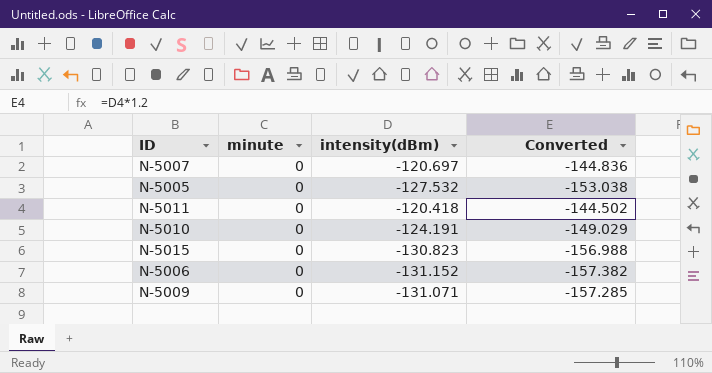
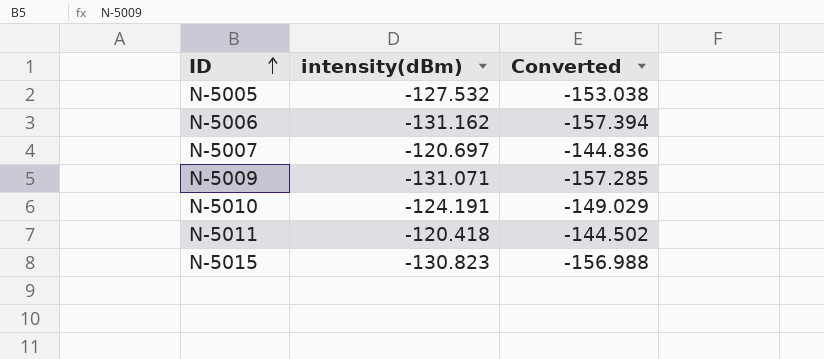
row order: none -> ID ascending
column minute | position: 2 -> none
N-5006 | intensity(dBm): -131.152 -> -131.162
N-5006 | Converted: -157.382 -> -157.394

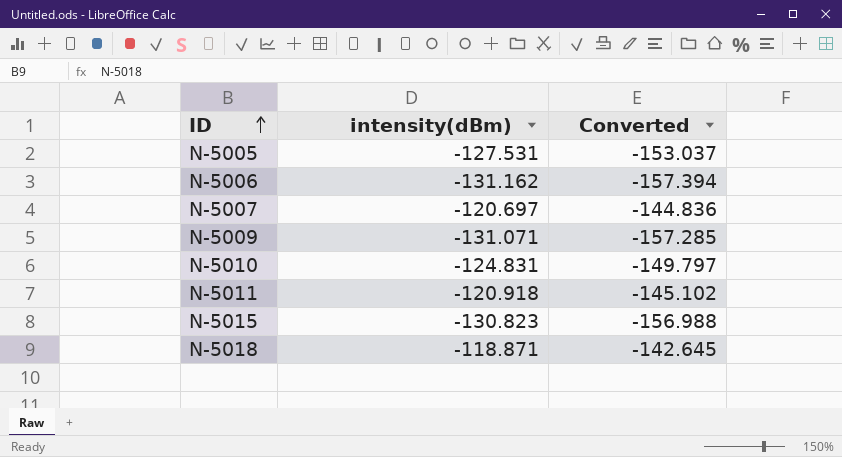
N-5005 | intensity(dBm): -127.532 -> -127.531
N-5005 | Converted: -153.038 -> -153.037
N-5010 | intensity(dBm): -124.191 -> -124.831
N-5010 | Converted: -149.029 -> -149.797
N-5011 | intensity(dBm): -120.418 -> -120.918
N-5011 | Converted: -144.502 -> -145.102
row N-5018: none -> -118.871 | -142.645

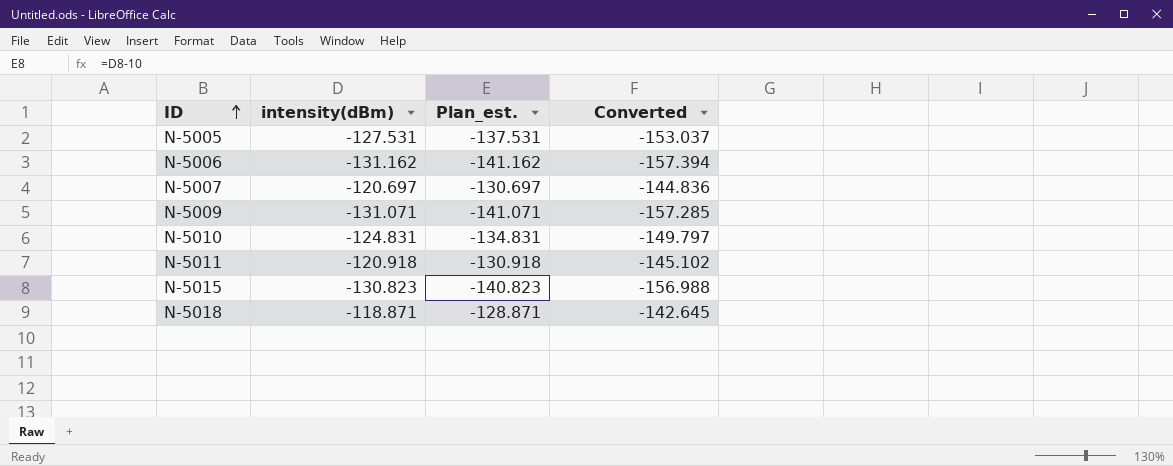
column Plan_est. | formula: none -> [intensity(dBm)] - 10

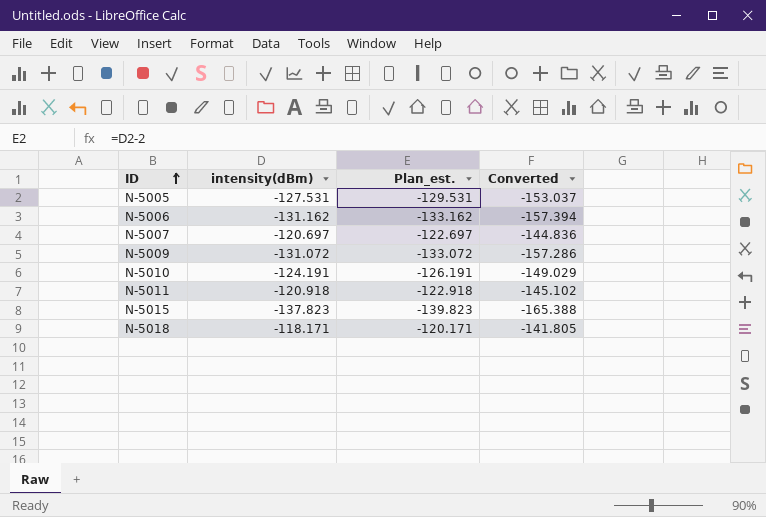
column Plan_est. | formula: [intensity(dBm)] - 10 -> [intensity(dBm)] - 2
N-5009 | intensity(dBm): -131.071 -> -131.072
N-5009 | Converted: -157.285 -> -157.286
N-5010 | intensity(dBm): -124.831 -> -124.191
N-5010 | Converted: -149.797 -> -149.029
N-5015 | intensity(dBm): -130.823 -> -137.823
N-5015 | Converted: -156.988 -> -165.388
N-5018 | intensity(dBm): -118.871 -> -118.171
N-5018 | Converted: -142.645 -> -141.805

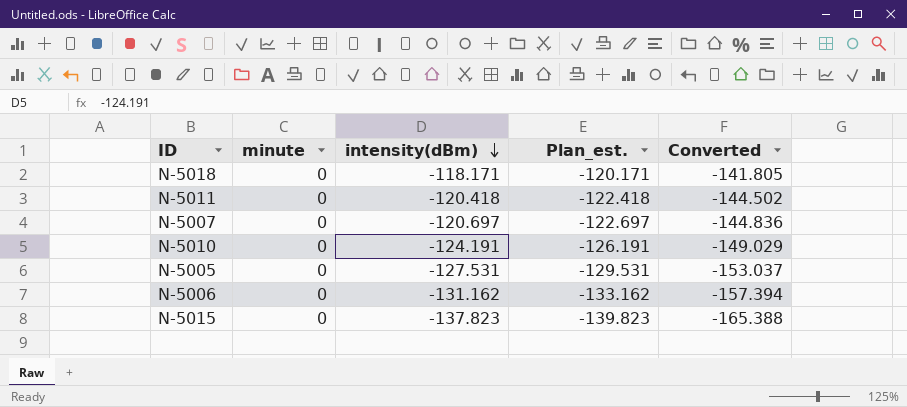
row order: ID ascending -> intensity(dBm) descending
column minute | position: none -> 2
row N-5009: -131.072 | -133.072 | -157.286 -> none
N-5011 | intensity(dBm): -120.918 -> -120.418
N-5011 | Plan_est.: -122.918 -> -122.418
N-5011 | Converted: -145.102 -> -144.502

